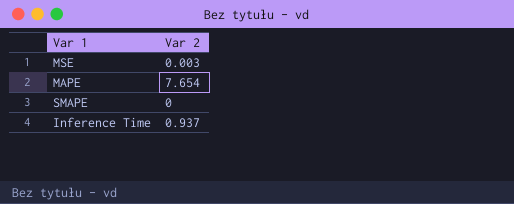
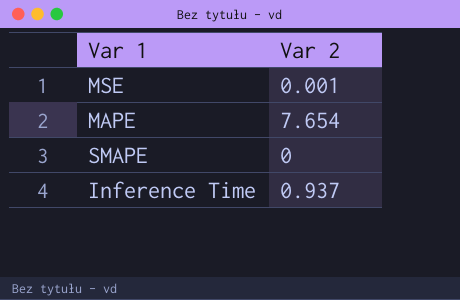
MSE | Var 2: 0.003 -> 0.001

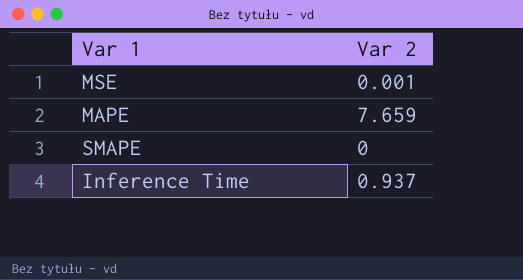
MAPE | Var 2: 7.654 -> 7.659

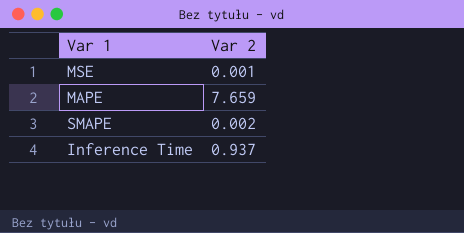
SMAPE | Var 2: 0 -> 0.002

